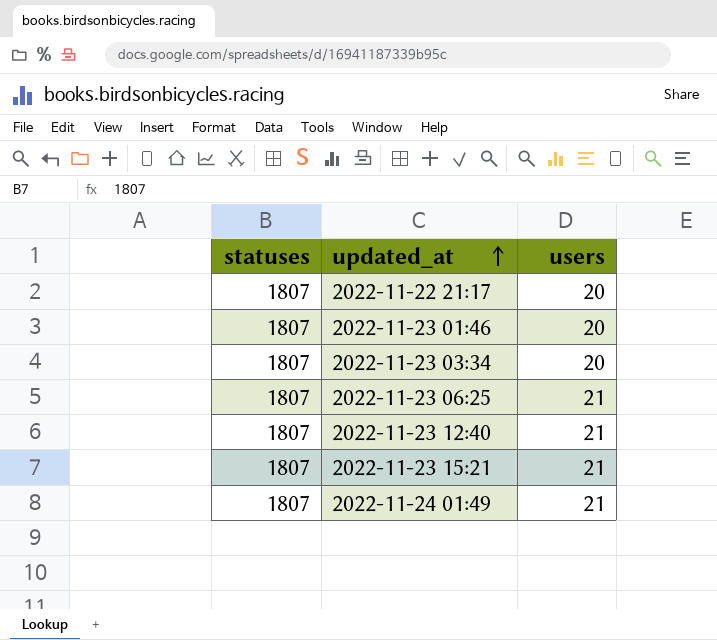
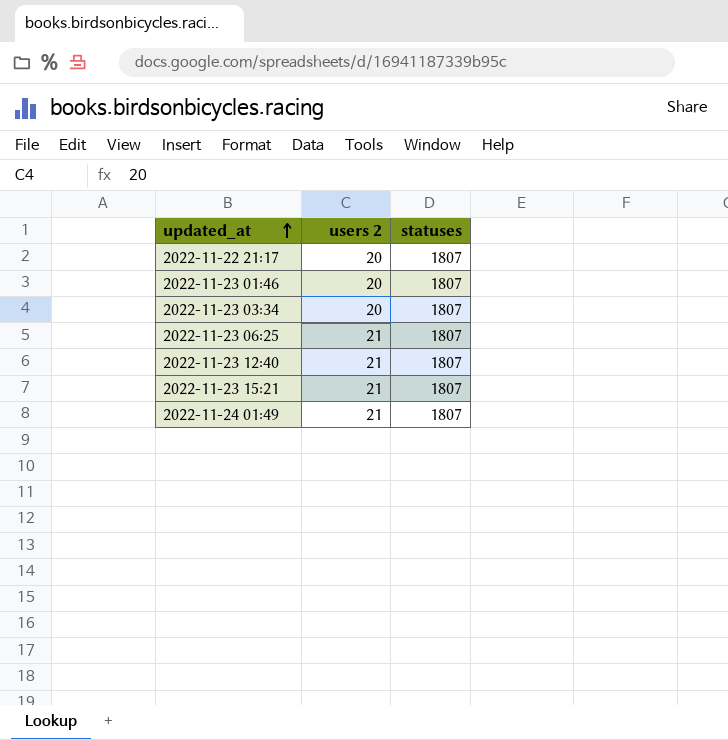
column name: users -> users 2
column statuses | position: 1 -> 3

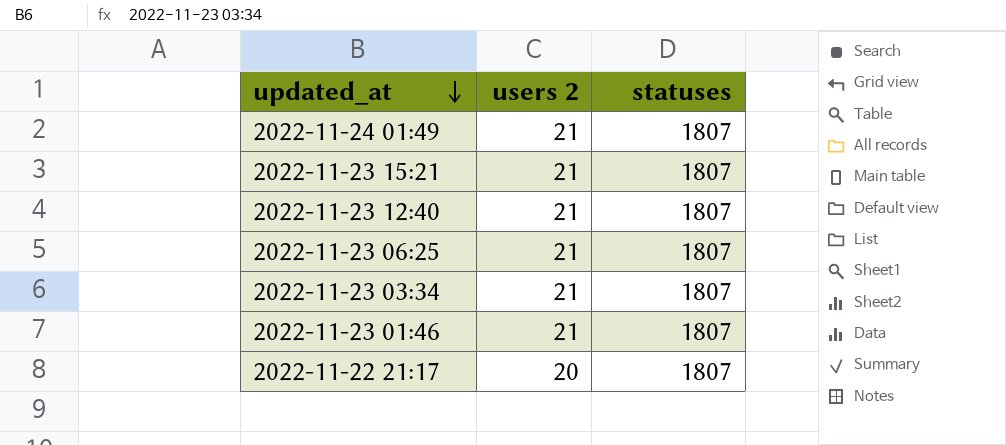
row order: updated_at ascending -> updated_at descending
2022-11-23 03:34 | users 2: 20 -> 21
2022-11-23 01:46 | users 2: 20 -> 21

